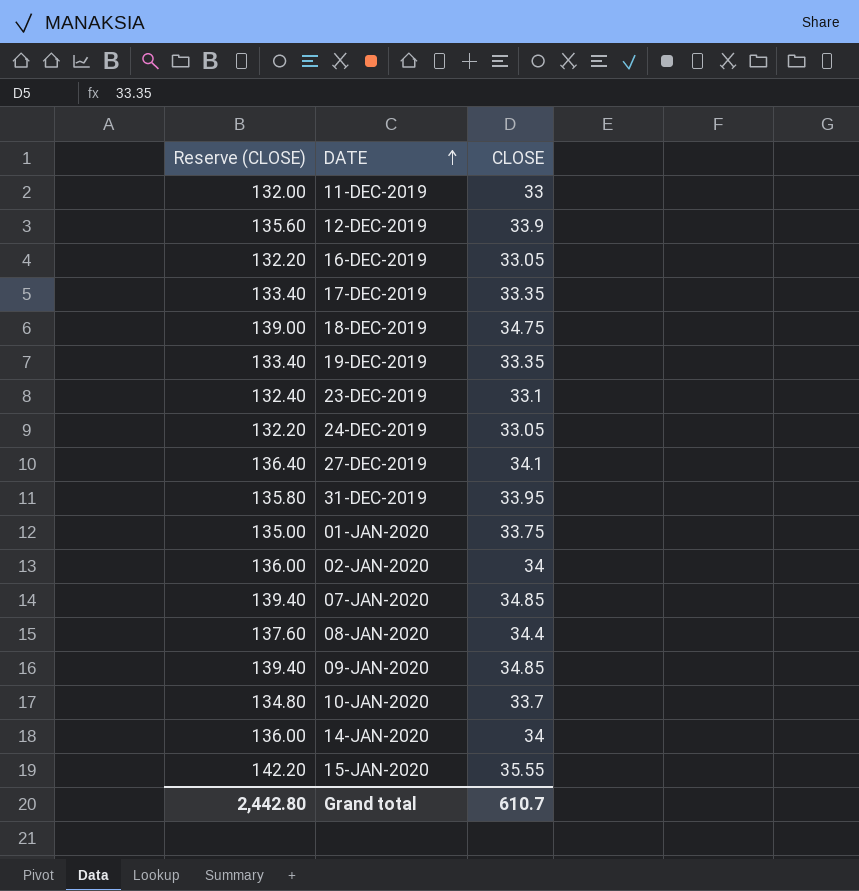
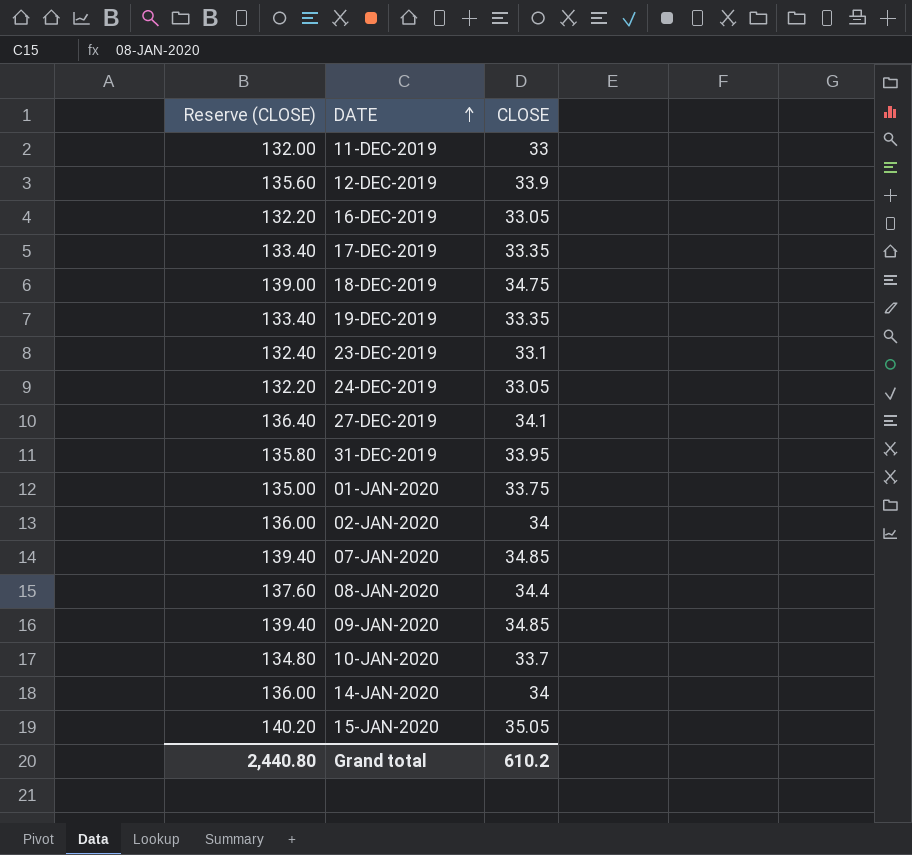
15-JAN-2020 | Reserve (CLOSE): 142.20 -> 140.20
15-JAN-2020 | CLOSE: 35.55 -> 35.05
Grand total | Reserve (CLOSE): 2,442.80 -> 2,440.80
Grand total | CLOSE: 610.7 -> 610.2

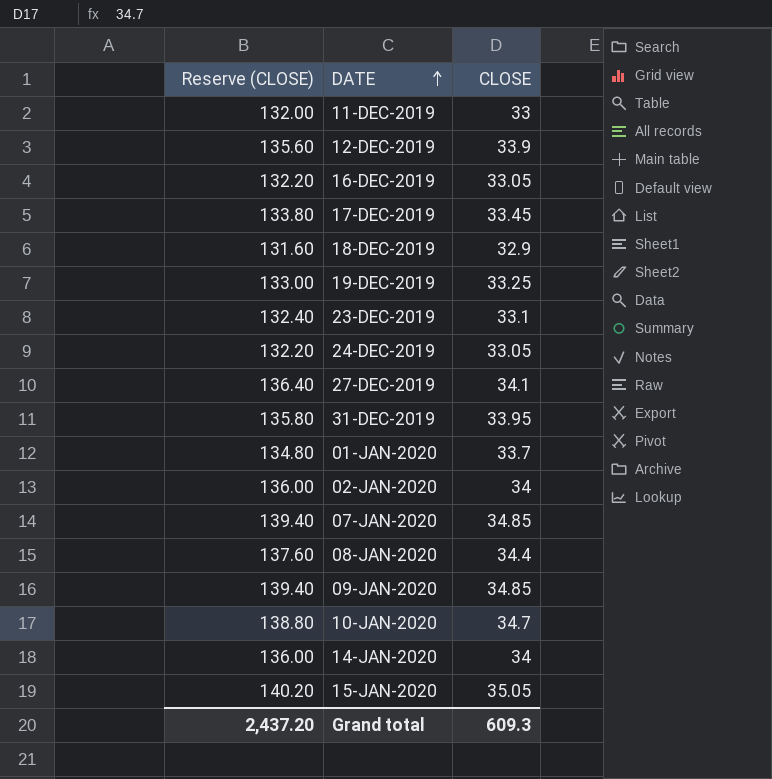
17-DEC-2019 | Reserve (CLOSE): 133.40 -> 133.80
17-DEC-2019 | CLOSE: 33.35 -> 33.45
18-DEC-2019 | Reserve (CLOSE): 139.00 -> 131.60
18-DEC-2019 | CLOSE: 34.75 -> 32.9
19-DEC-2019 | Reserve (CLOSE): 133.40 -> 133.00
19-DEC-2019 | CLOSE: 33.35 -> 33.25
01-JAN-2020 | Reserve (CLOSE): 135.00 -> 134.80
01-JAN-2020 | CLOSE: 33.75 -> 33.7
10-JAN-2020 | Reserve (CLOSE): 134.80 -> 138.80
10-JAN-2020 | CLOSE: 33.7 -> 34.7
Grand total | Reserve (CLOSE): 2,440.80 -> 2,437.20
Grand total | CLOSE: 610.2 -> 609.3

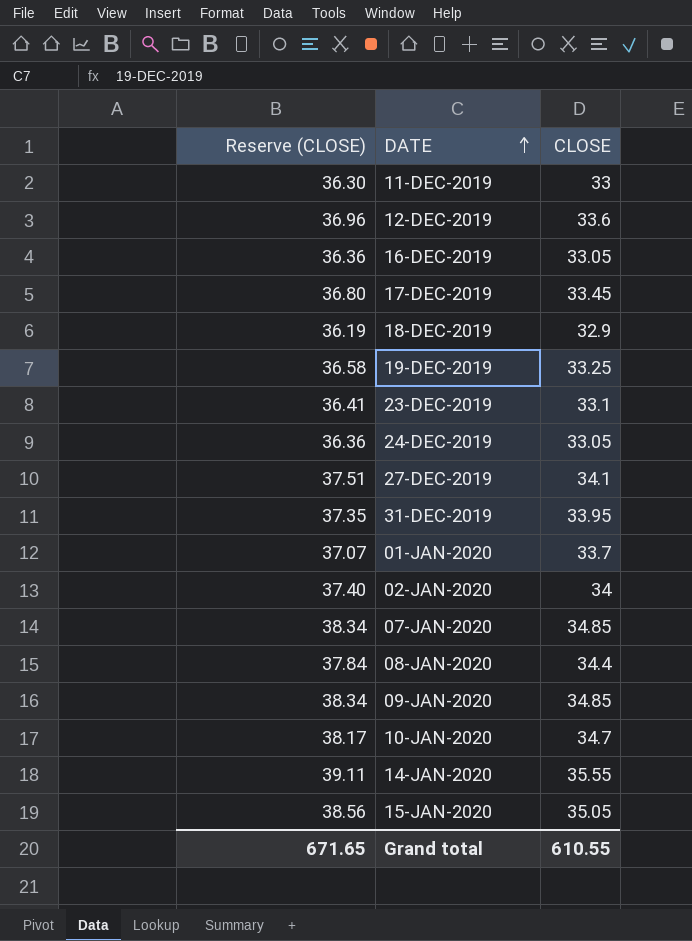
column Reserve (CLOSE) | formula: [CLOSE] * 4 -> [CLOSE] * 1.1
12-DEC-2019 | CLOSE: 33.9 -> 33.6
14-JAN-2020 | CLOSE: 34 -> 35.55
Grand total | Reserve (CLOSE): 2,437.20 -> 671.65
Grand total | CLOSE: 609.3 -> 610.55

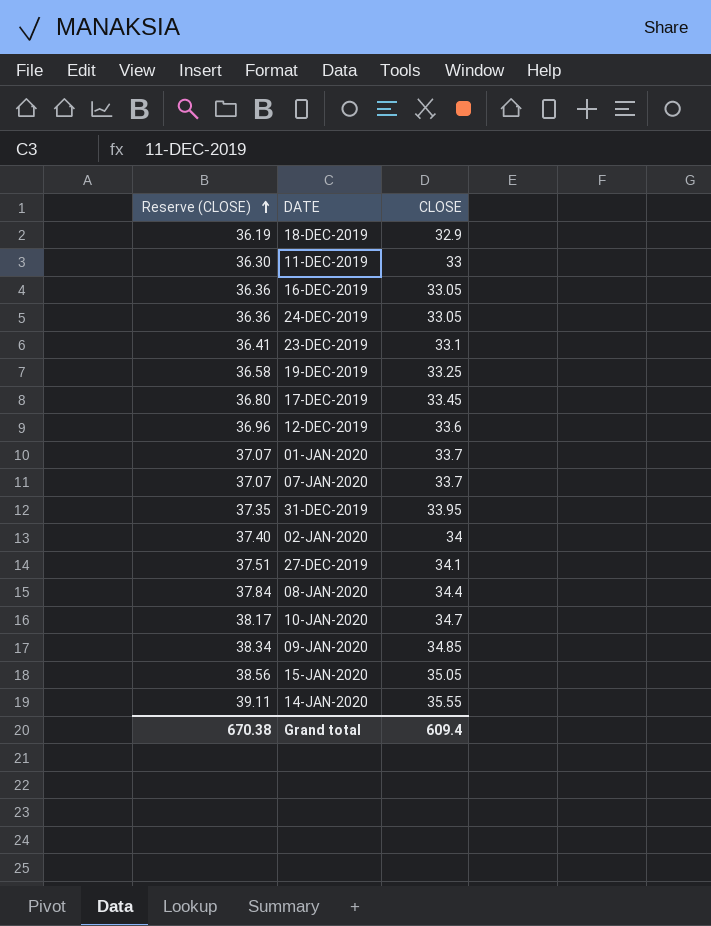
row order: DATE ascending -> Reserve (CLOSE) ascending
07-JAN-2020 | Reserve (CLOSE): 38.34 -> 37.07
07-JAN-2020 | CLOSE: 34.85 -> 33.7
Grand total | Reserve (CLOSE): 671.65 -> 670.38
Grand total | CLOSE: 610.55 -> 609.4

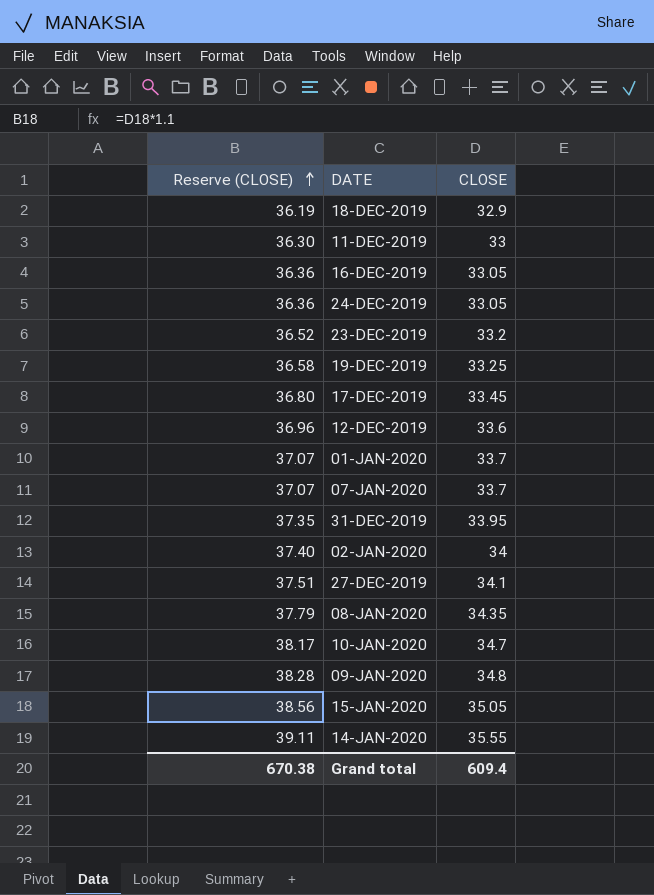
23-DEC-2019 | Reserve (CLOSE): 36.41 -> 36.52
23-DEC-2019 | CLOSE: 33.1 -> 33.2
08-JAN-2020 | Reserve (CLOSE): 37.84 -> 37.79
08-JAN-2020 | CLOSE: 34.4 -> 34.35
09-JAN-2020 | Reserve (CLOSE): 38.34 -> 38.28
09-JAN-2020 | CLOSE: 34.85 -> 34.8

